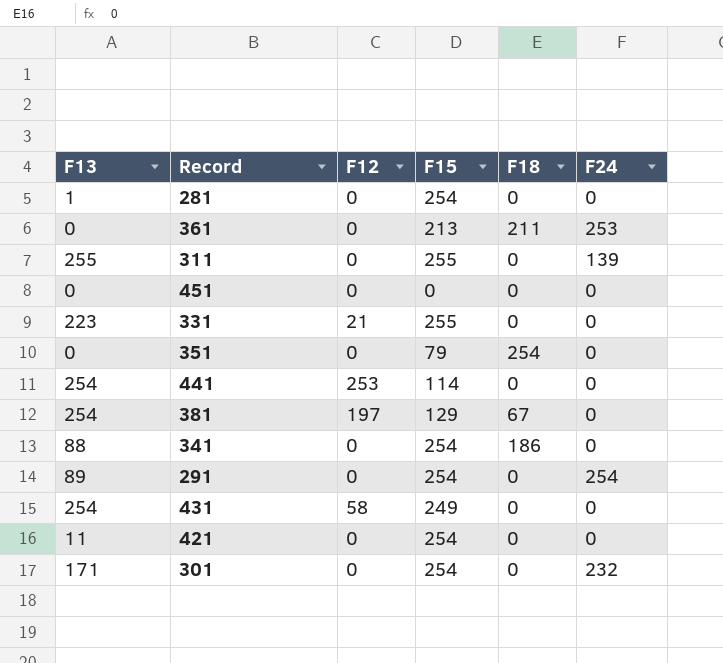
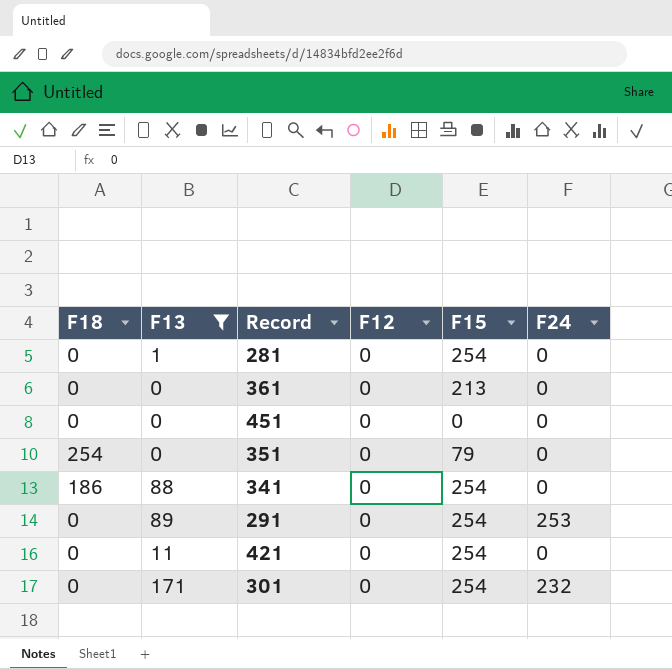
filter: none -> F13 <= 171
column F18 | position: 5 -> 1
361 | F18: 211 -> 0
361 | F24: 253 -> 0
291 | F24: 254 -> 253

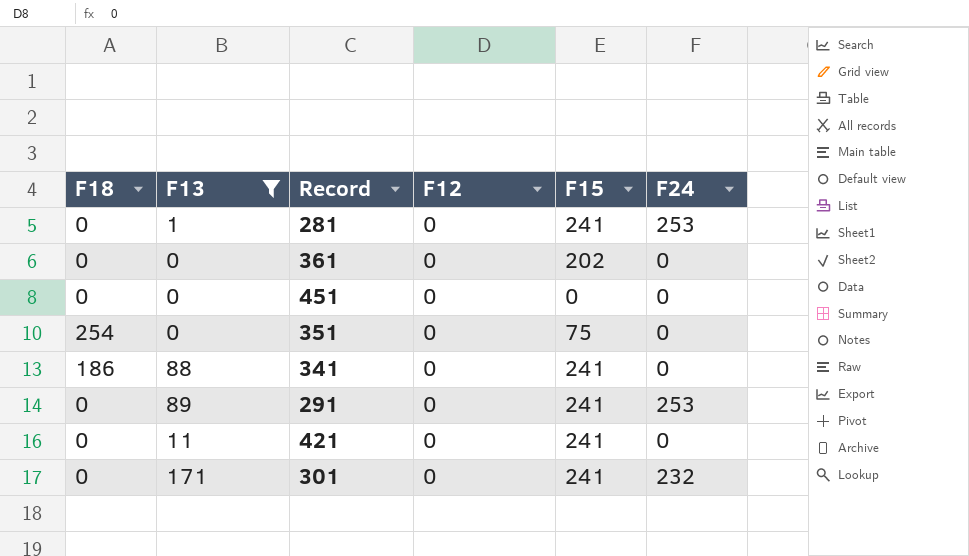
281 | F15: 254 -> 241
281 | F24: 0 -> 253
361 | F15: 213 -> 202
351 | F15: 79 -> 75
341 | F15: 254 -> 241
291 | F15: 254 -> 241
421 | F15: 254 -> 241
301 | F15: 254 -> 241

